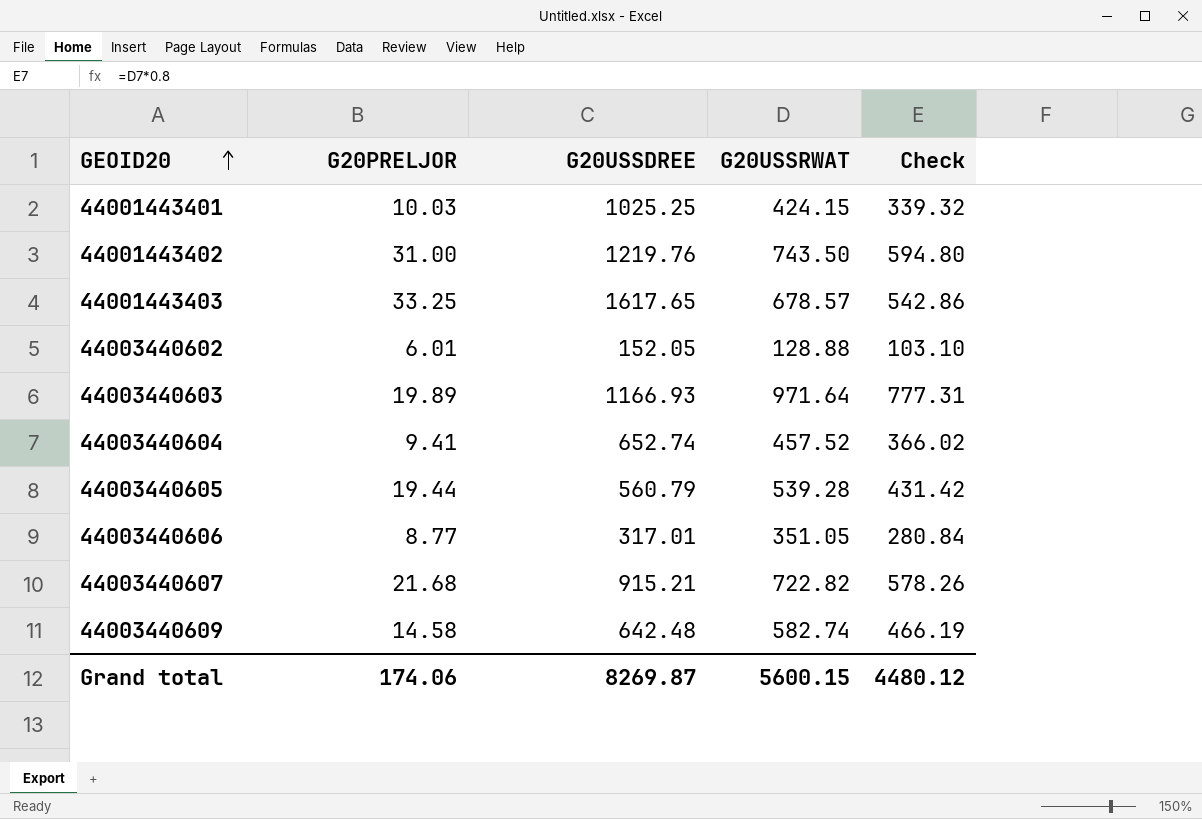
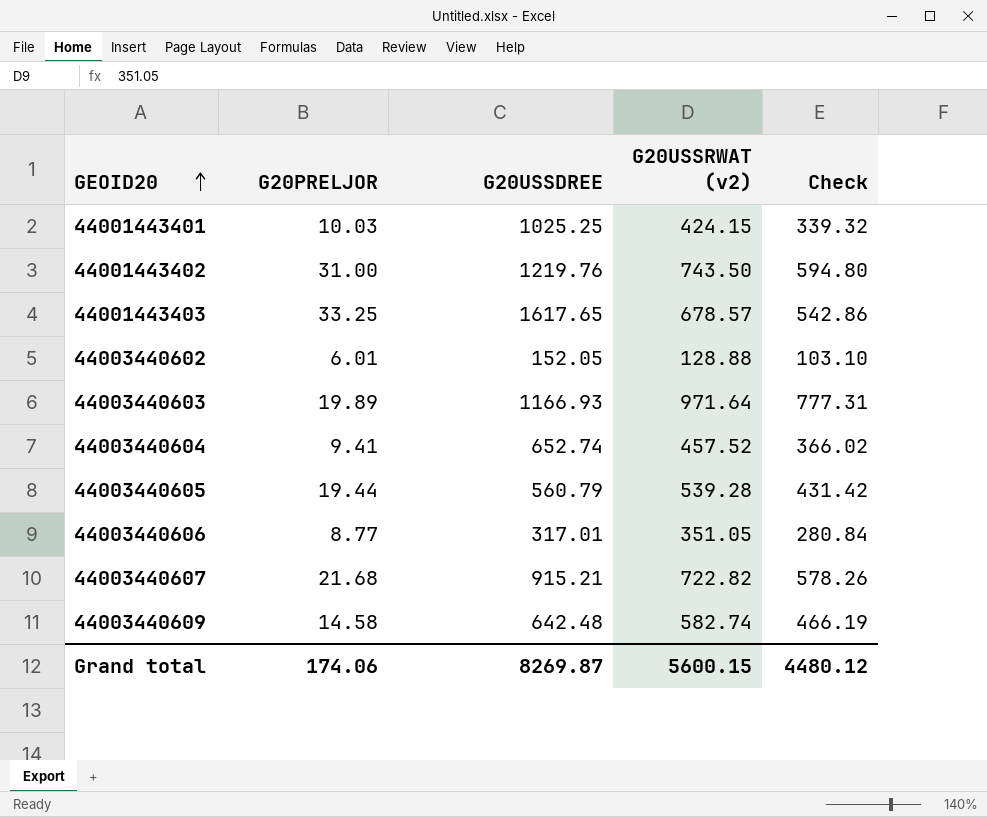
column name: G20USSRWAT -> G20USSRWAT (v2)

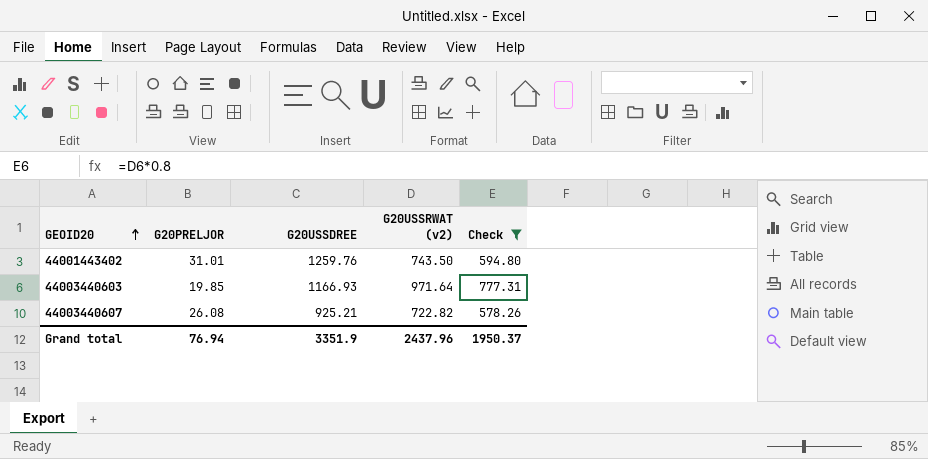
filter: none -> Check >= 578.26
44001443402 | G20PRELJOR: 31.00 -> 31.01
44001443402 | G20USSDREE: 1219.76 -> 1259.76
44003440603 | G20PRELJOR: 19.89 -> 19.85
44003440607 | G20PRELJOR: 21.68 -> 26.08
44003440607 | G20USSDREE: 915.21 -> 925.21
Grand total | G20PRELJOR: 174.06 -> 76.94
Grand total | G20USSDREE: 8269.87 -> 3351.9
Grand total | G20USSRWAT (v2): 5600.15 -> 2437.96
Grand total | Check: 4480.12 -> 1950.37

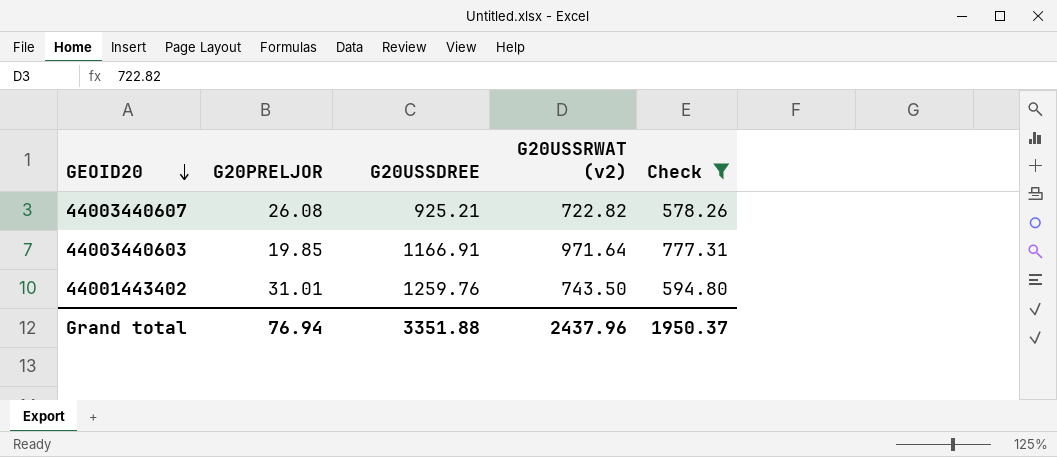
row order: GEOID20 ascending -> GEOID20 descending
44003440603 | G20USSDREE: 1166.93 -> 1166.91
Grand total | G20USSDREE: 3351.9 -> 3351.88

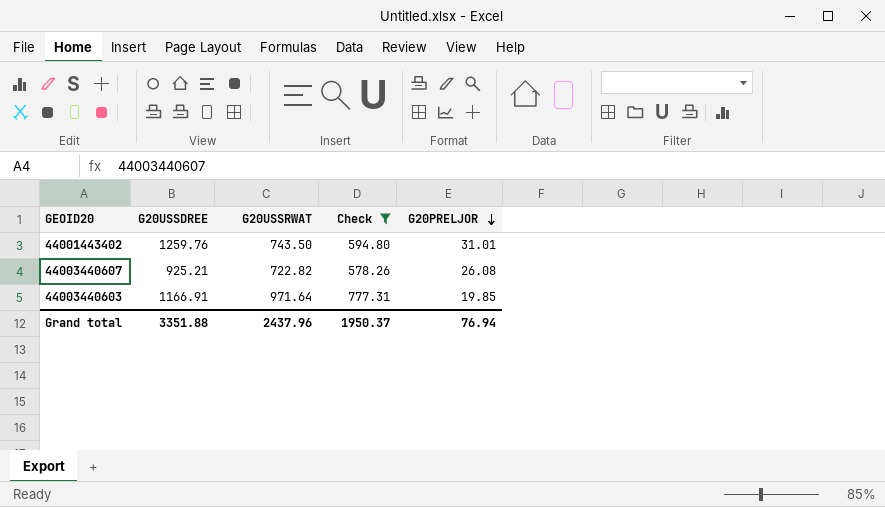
row order: GEOID20 descending -> G20PRELJOR descending
column name: G20USSRWAT (v2) -> G20USSRWAT
column G20PRELJOR | position: 2 -> 5

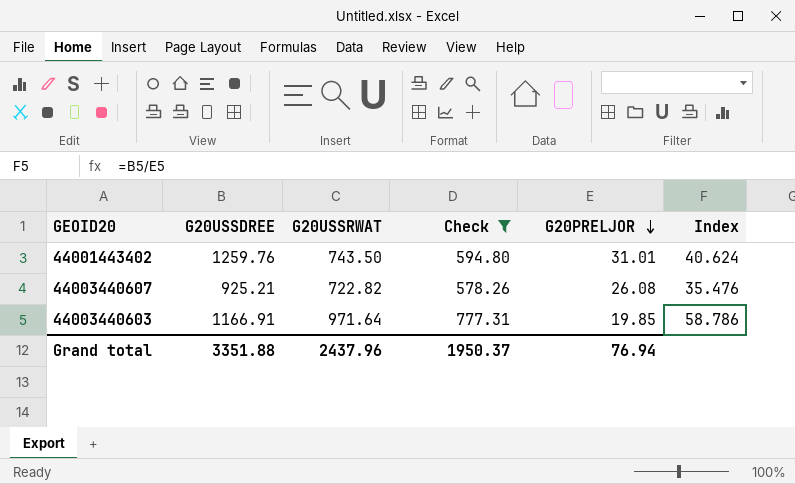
column Index | formula: none -> [G20USSDREE] / [G20PRELJOR]

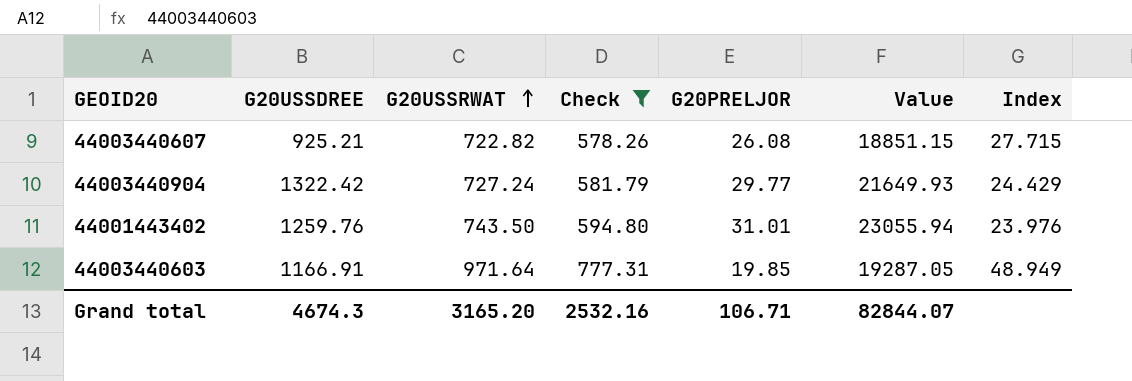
row order: G20PRELJOR descending -> G20USSRWAT ascending
column Value | formula: none -> [G20USSRWAT] * [G20PRELJOR]
column Index | formula: [G20USSDREE] / [G20PRELJOR] -> [G20USSRWAT] / [G20PRELJOR]
row 44003440904: none -> 1322.42 | 727.24 | 581.79 | 29.77 | 21649.93 | 24.429
Grand total | G20USSDREE: 3351.88 -> 4674.3
Grand total | G20USSRWAT: 2437.96 -> 3165.20
Grand total | Check: 1950.37 -> 2532.16
Grand total | G20PRELJOR: 76.94 -> 106.71

